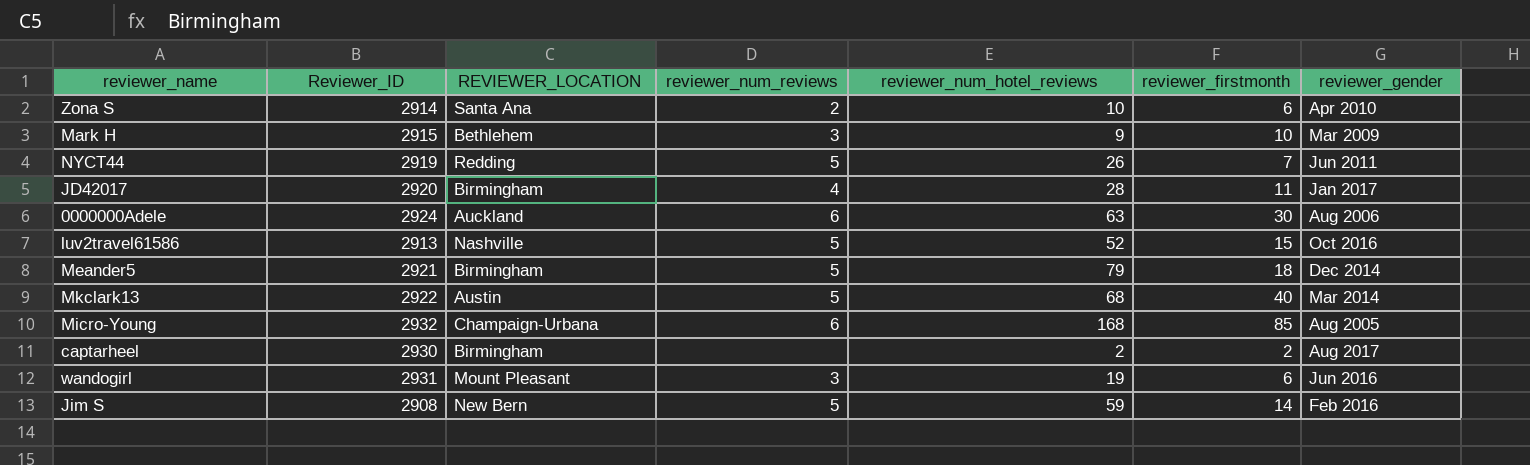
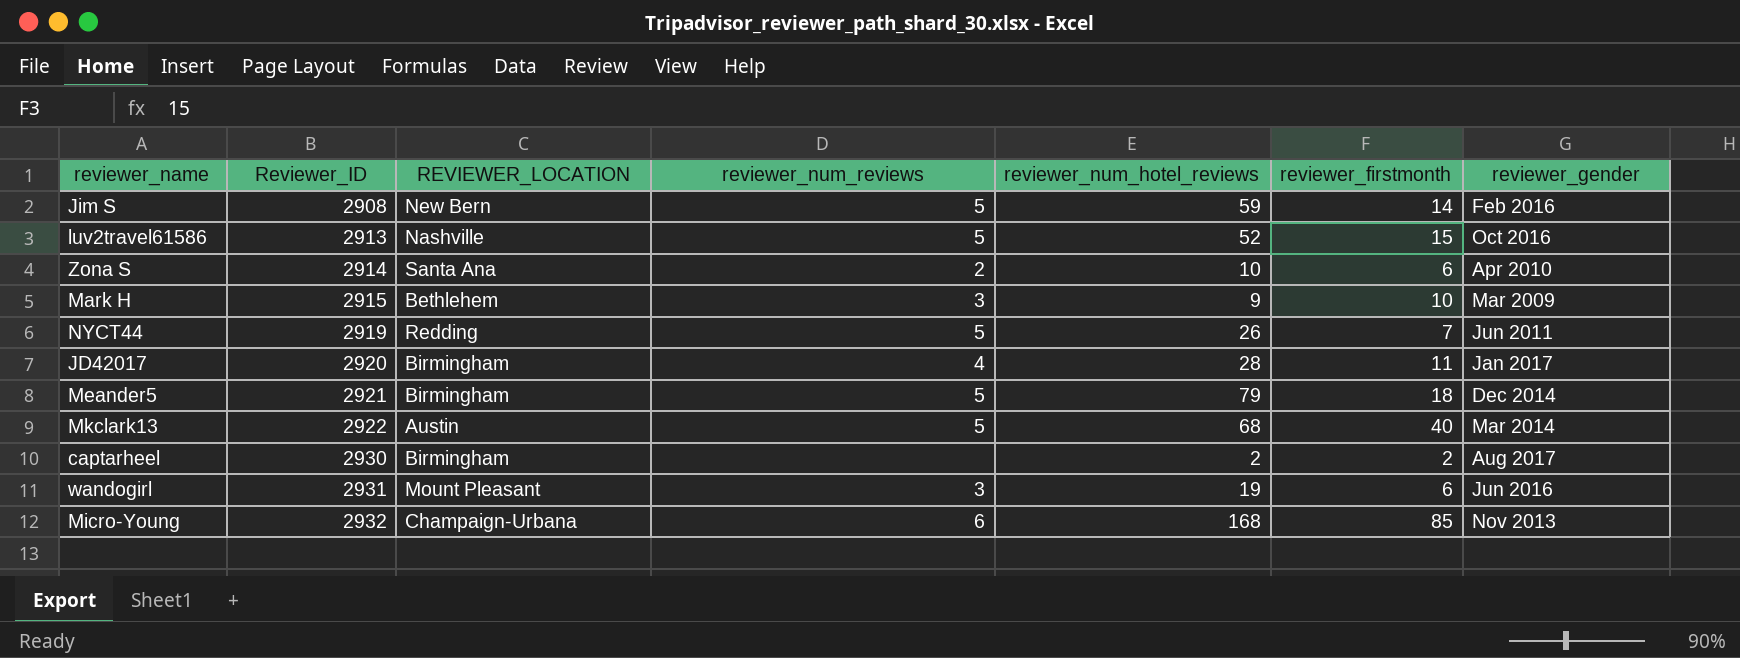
row order: none -> Reviewer_ID ascending
row 0000000Adele: 2924 | Auckland | 6 | 63 | 30 | Aug 2006 -> none
Micro-Young | reviewer_gender: Aug 2005 -> Nov 2013

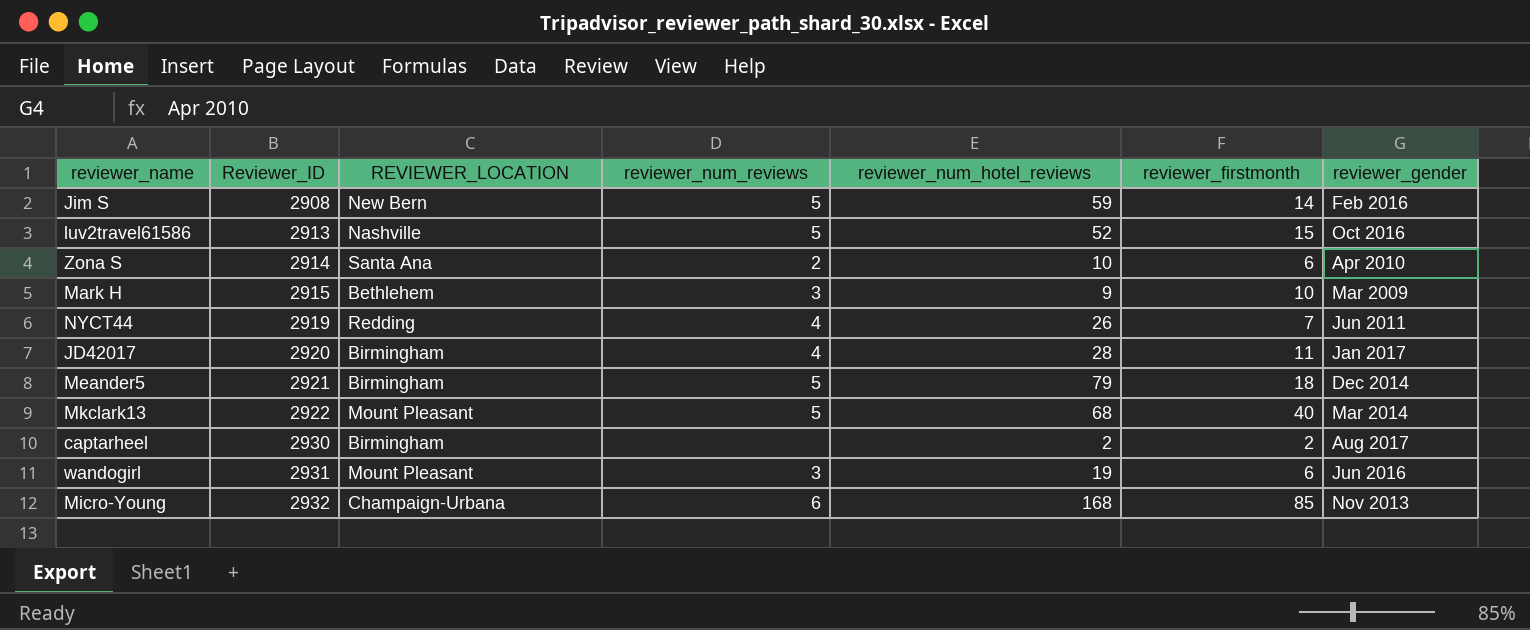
NYCT44 | reviewer_num_reviews: 5 -> 4
Mkclark13 | REVIEWER_LOCATION: Austin -> Mount Pleasant

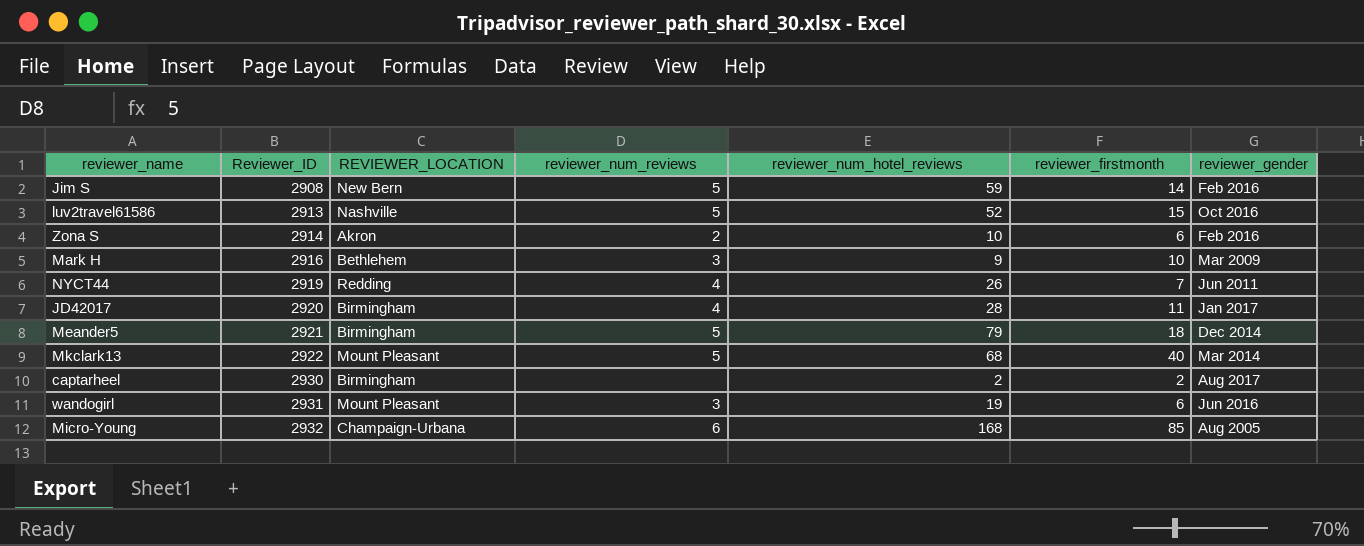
Zona S | REVIEWER_LOCATION: Santa Ana -> Akron
Zona S | reviewer_gender: Apr 2010 -> Feb 2016
Mark H | Reviewer_ID: 2915 -> 2916
Micro-Young | reviewer_gender: Nov 2013 -> Aug 2005

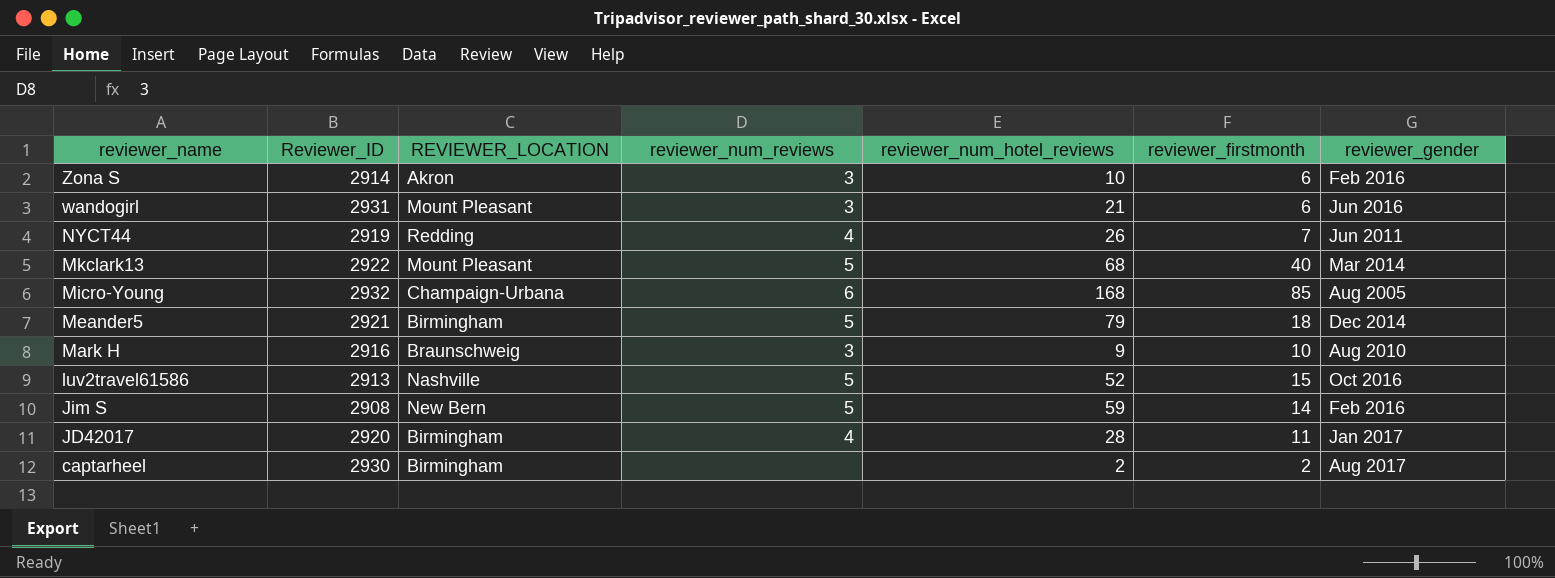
row order: Reviewer_ID ascending -> reviewer_name descending
Zona S | reviewer_num_reviews: 2 -> 3
wandogirl | reviewer_num_hotel_reviews: 19 -> 21
Mark H | REVIEWER_LOCATION: Bethlehem -> Braunschweig
Mark H | reviewer_gender: Mar 2009 -> Aug 2010

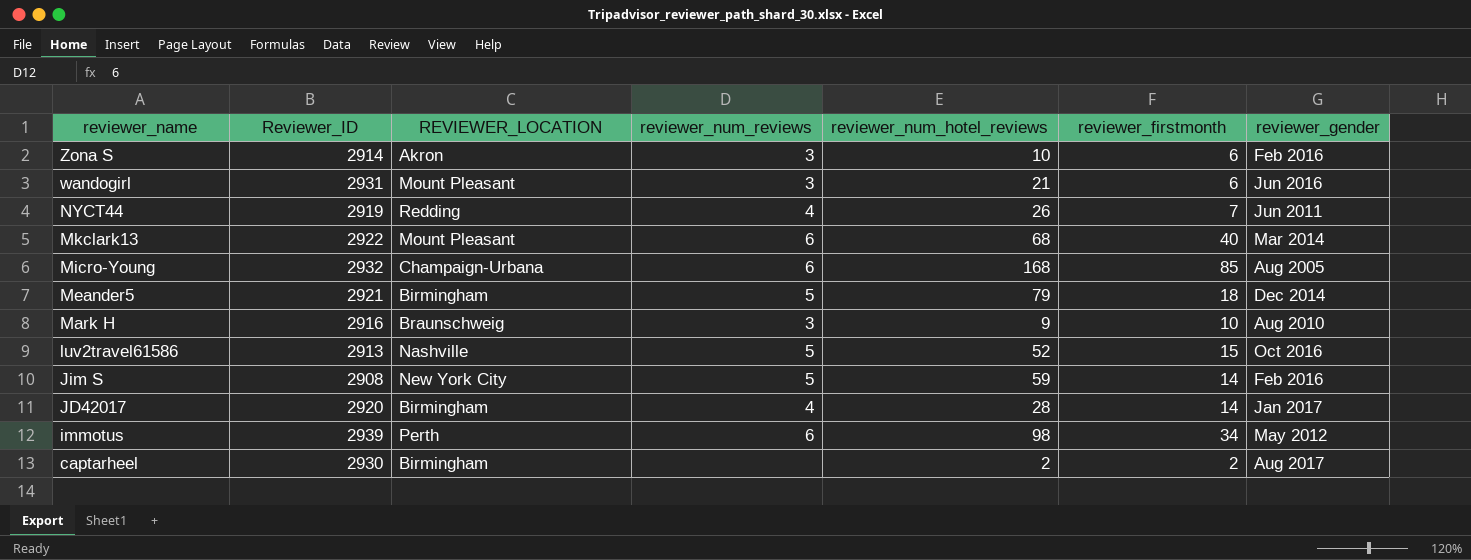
Mkclark13 | reviewer_num_reviews: 5 -> 6
Jim S | REVIEWER_LOCATION: New Bern -> New York City
JD42017 | reviewer_firstmonth: 11 -> 14
row immotus: none -> 2939 | Perth | 6 | 98 | 34 | May 2012

